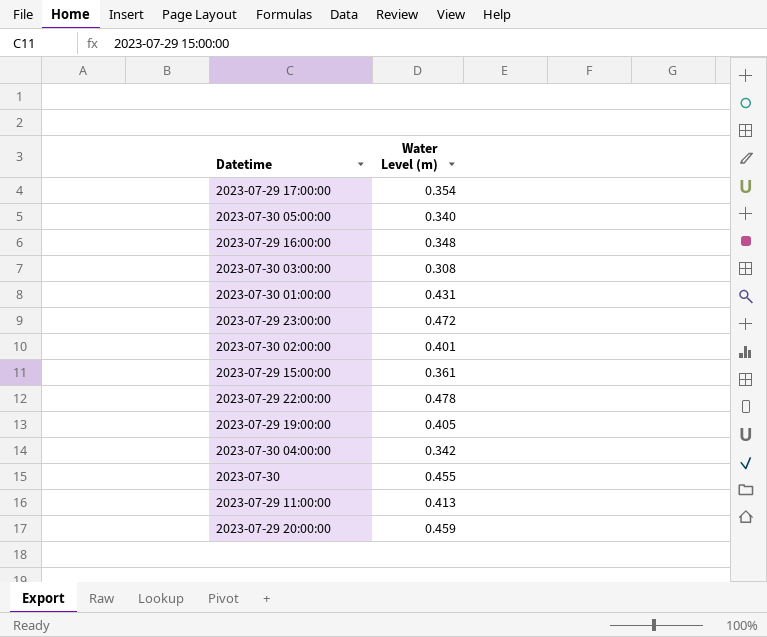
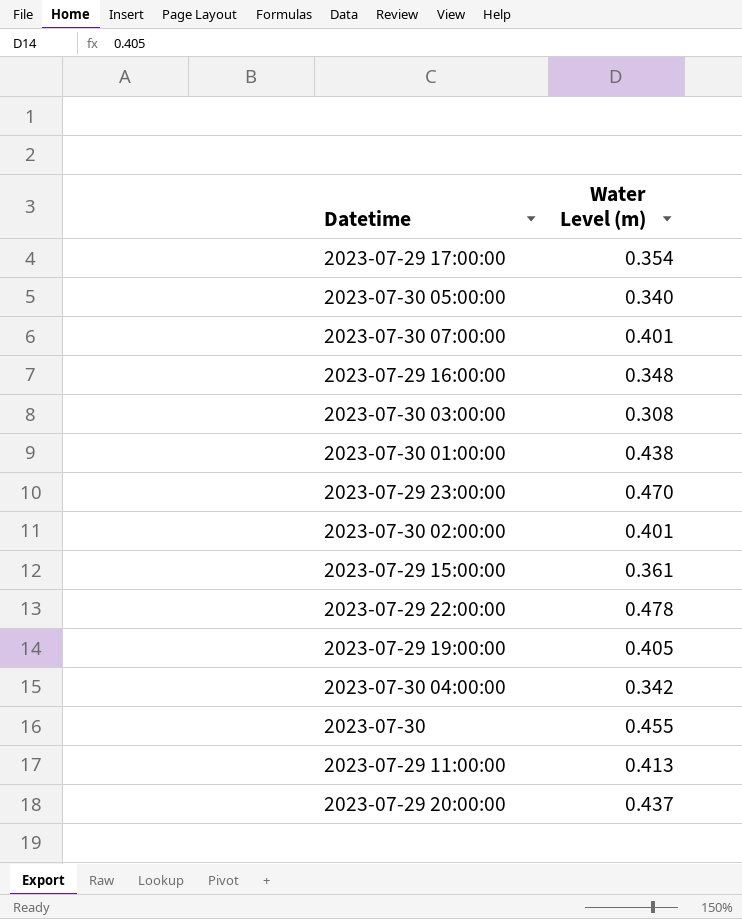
row 2023-07-30 07:00:00: none -> 0.401
2023-07-30 01:00:00 | Water Level (m): 0.431 -> 0.438
2023-07-29 23:00:00 | Water Level (m): 0.472 -> 0.470
2023-07-29 20:00:00 | Water Level (m): 0.459 -> 0.437

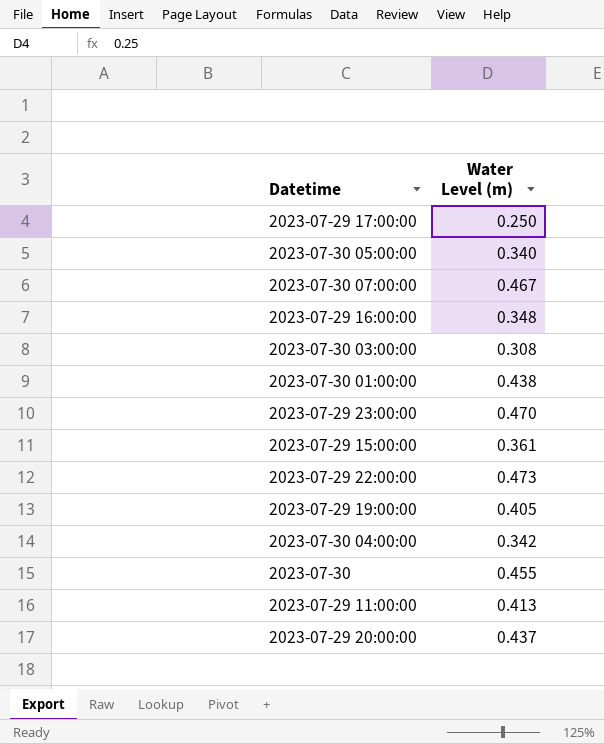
row 2023-07-30 02:00:00: 0.401 -> none
2023-07-29 17:00:00 | Water Level (m): 0.354 -> 0.250
2023-07-30 07:00:00 | Water Level (m): 0.401 -> 0.467
2023-07-29 22:00:00 | Water Level (m): 0.478 -> 0.473

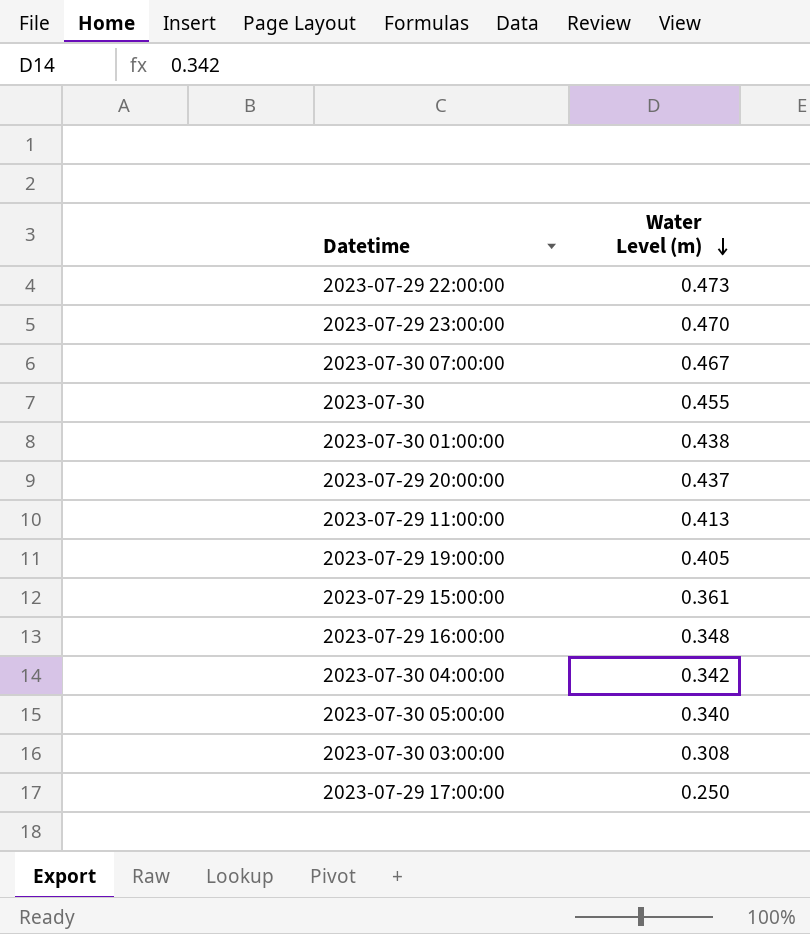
row order: none -> Water Level (m) descending

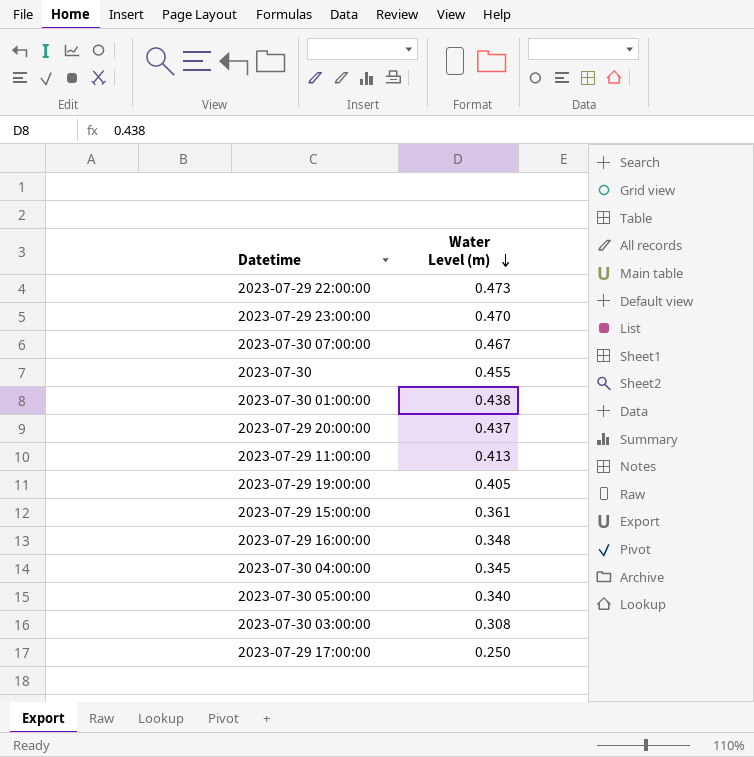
2023-07-30 04:00:00 | Water Level (m): 0.342 -> 0.345

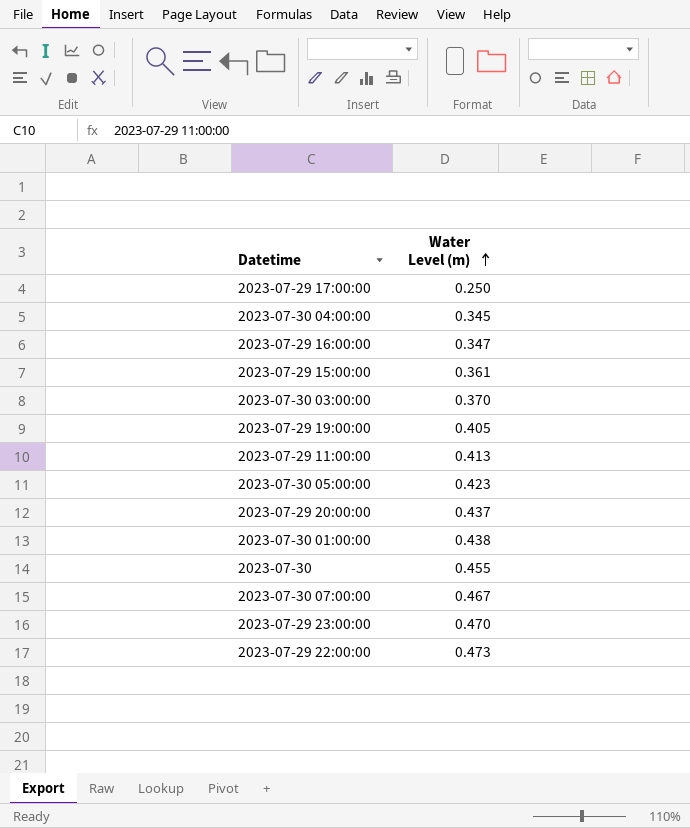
row order: Water Level (m) descending -> Water Level (m) ascending
2023-07-29 16:00:00 | Water Level (m): 0.348 -> 0.347
2023-07-30 03:00:00 | Water Level (m): 0.308 -> 0.370
2023-07-30 05:00:00 | Water Level (m): 0.340 -> 0.423

